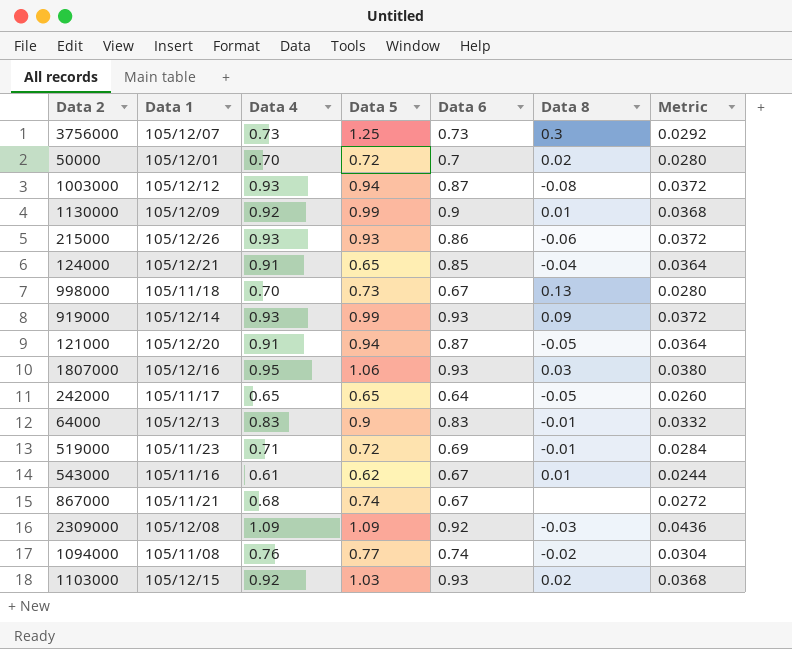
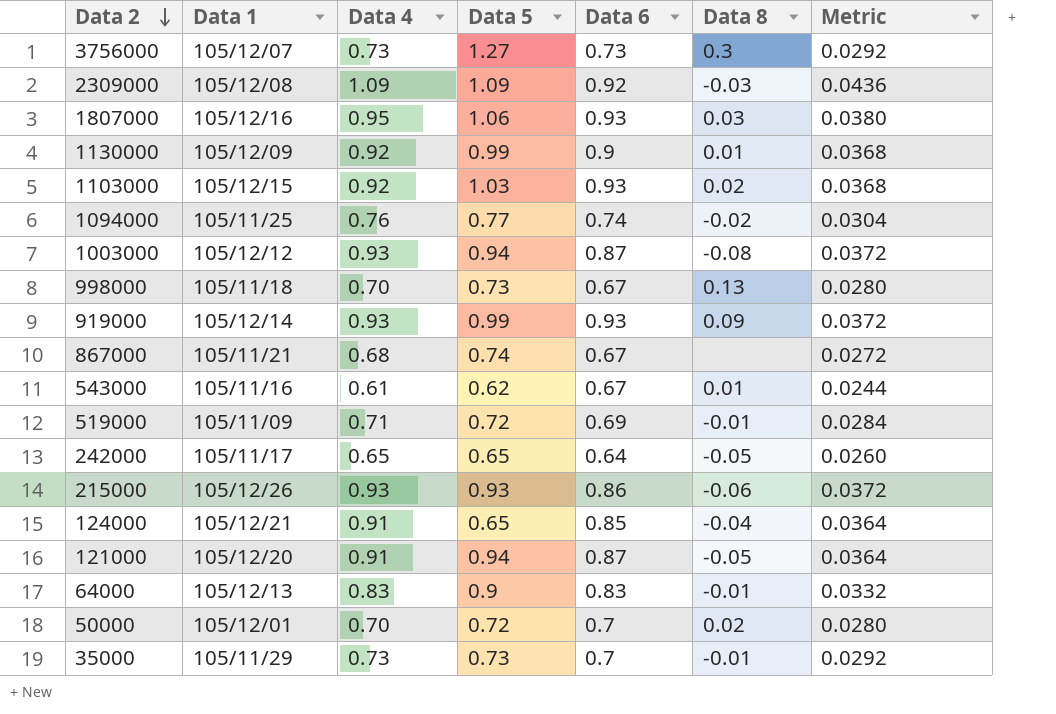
row order: none -> Data 2 descending
3756000 | Data 5: 1.25 -> 1.27
1094000 | Data 1: 105/11/08 -> 105/11/25
519000 | Data 1: 105/11/23 -> 105/11/09
row 35000: none -> 105/11/29 | 0.73 | 0.73 | 0.7 | -0.01 | 0.0292

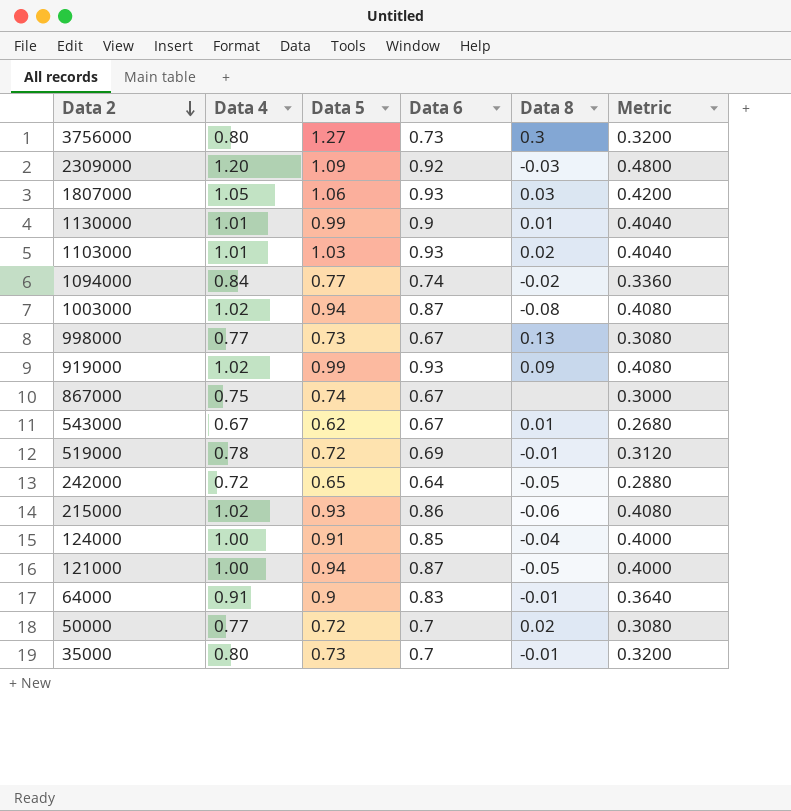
column Data 1 | position: 2 -> none
column Metric | formula: [Data 4] * 0.04 -> [Data 4] * 0.4
3756000 | Data 4: 0.73 -> 0.80
2309000 | Data 4: 1.09 -> 1.20
1807000 | Data 4: 0.95 -> 1.05
1130000 | Data 4: 0.92 -> 1.01
1103000 | Data 4: 0.92 -> 1.01
1094000 | Data 4: 0.76 -> 0.84
1003000 | Data 4: 0.93 -> 1.02
998000 | Data 4: 0.70 -> 0.77
919000 | Data 4: 0.93 -> 1.02
867000 | Data 4: 0.68 -> 0.75
543000 | Data 4: 0.61 -> 0.67
519000 | Data 4: 0.71 -> 0.78
242000 | Data 4: 0.65 -> 0.72
215000 | Data 4: 0.93 -> 1.02
124000 | Data 4: 0.91 -> 1.00
124000 | Data 5: 0.65 -> 0.91
121000 | Data 4: 0.91 -> 1.00
64000 | Data 4: 0.83 -> 0.91
50000 | Data 4: 0.70 -> 0.77
35000 | Data 4: 0.73 -> 0.80

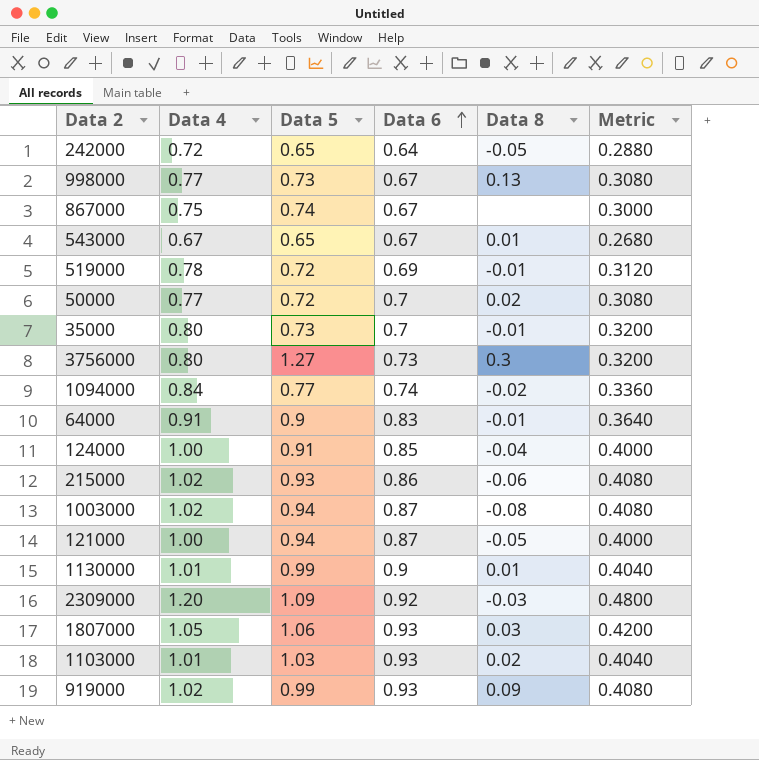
row order: Data 2 descending -> Data 6 ascending
543000 | Data 5: 0.62 -> 0.65

